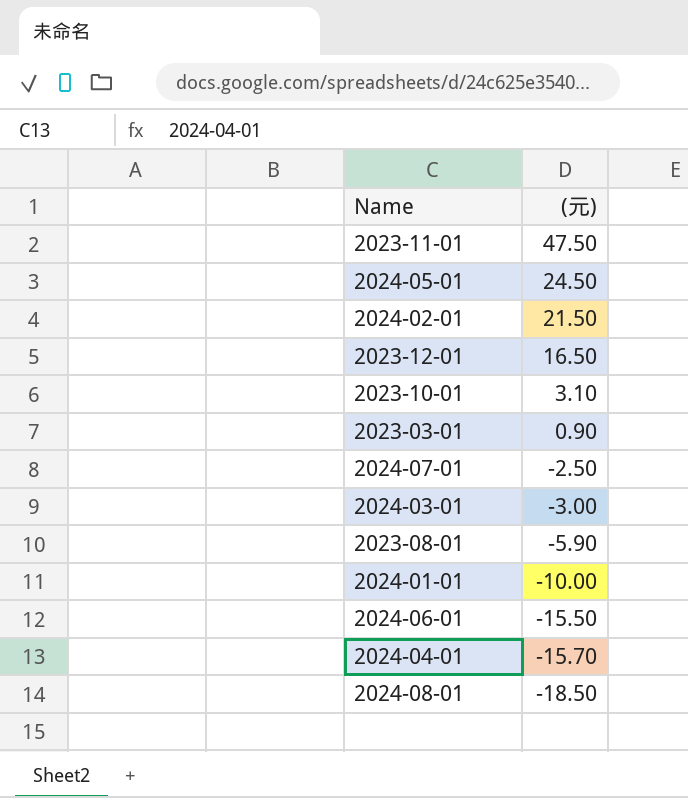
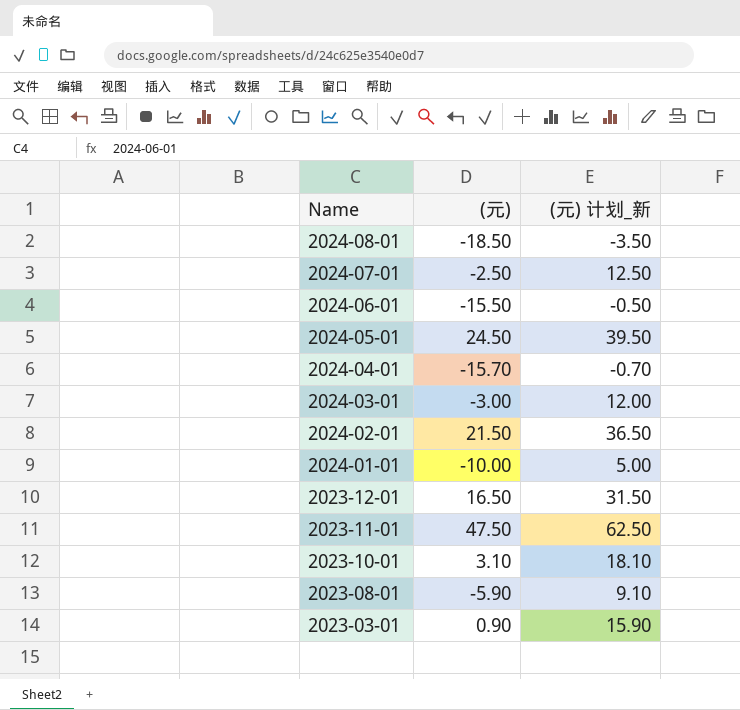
row order: (元) descending -> Name descending
column (元) 计划_新 | formula: none -> [(元)] + 15

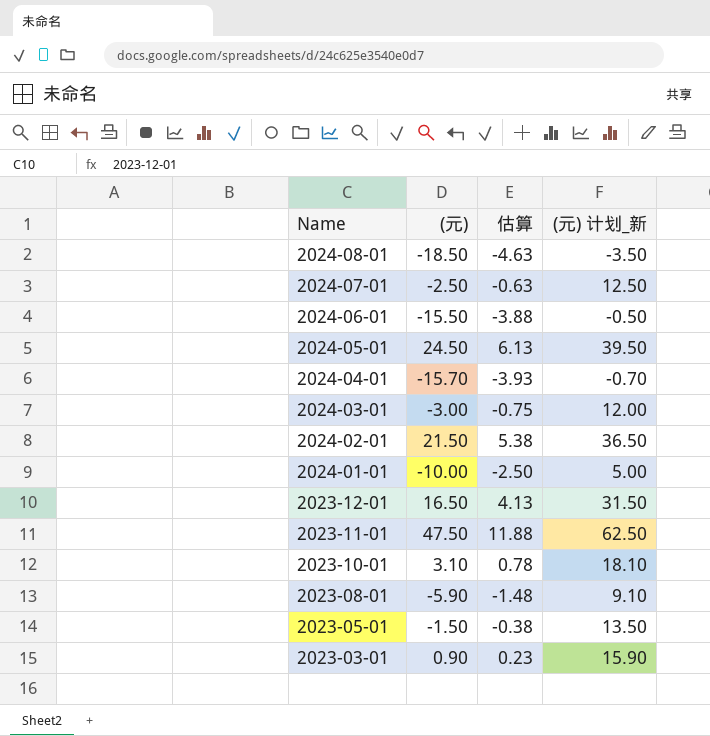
column 估算 | formula: none -> [(元)] * 0.25
row 2023-05-01: none -> -1.50 | -0.38 | 13.50

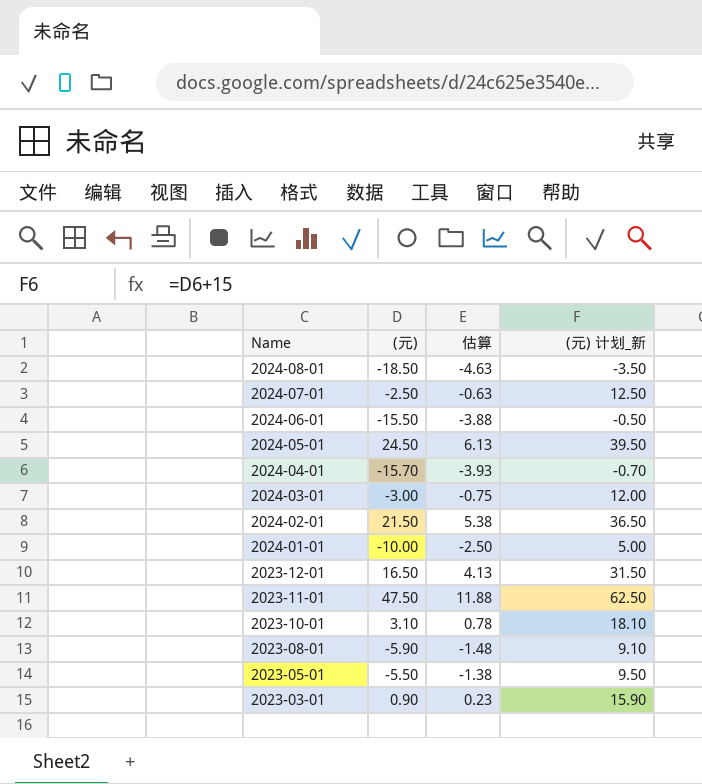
2023-05-01 | (元): -1.50 -> -5.50
2023-05-01 | 估算: -0.38 -> -1.38
2023-05-01 | (元) 计划_新: 13.50 -> 9.50

